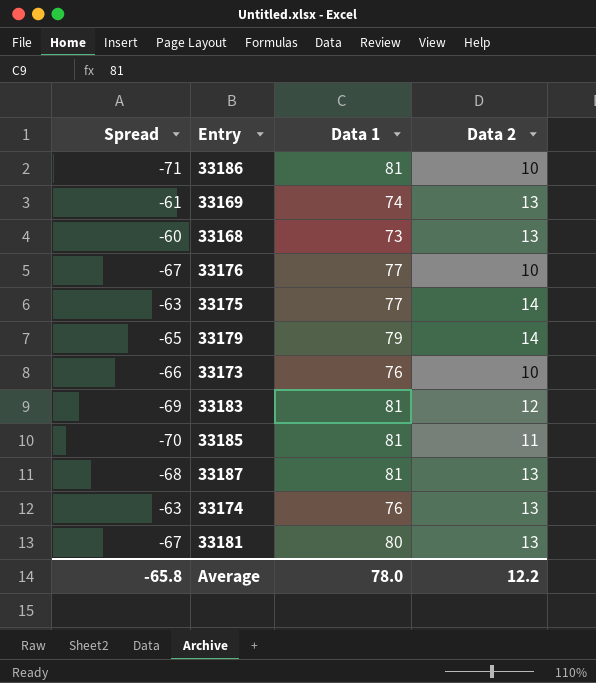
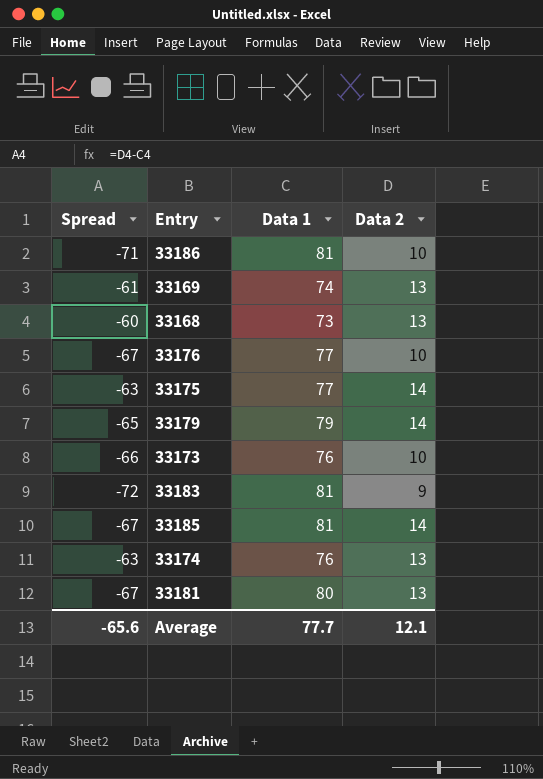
row 33187: -68 | 81 | 13 -> none
33183 | Spread: -69 -> -72
33183 | Data 2: 12 -> 9
33185 | Spread: -70 -> -67
33185 | Data 2: 11 -> 14
Average | Spread: -65.8 -> -65.6
Average | Data 1: 78.0 -> 77.7
Average | Data 2: 12.2 -> 12.1

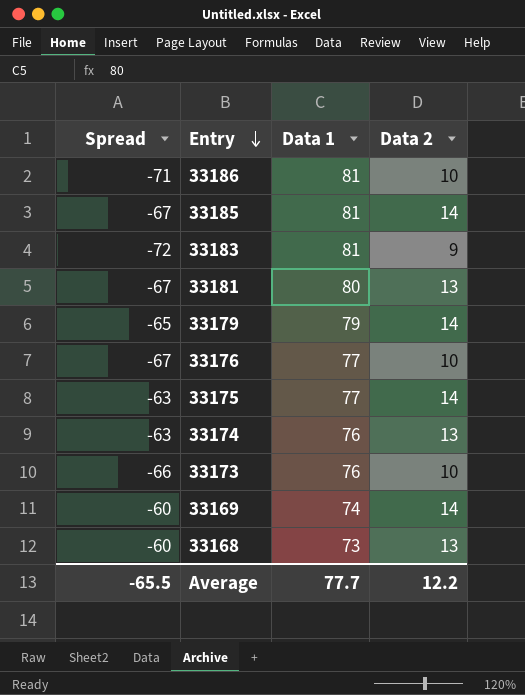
row order: none -> Entry descending
33169 | Spread: -61 -> -60
33169 | Data 2: 13 -> 14
Average | Spread: -65.6 -> -65.5
Average | Data 2: 12.1 -> 12.2

